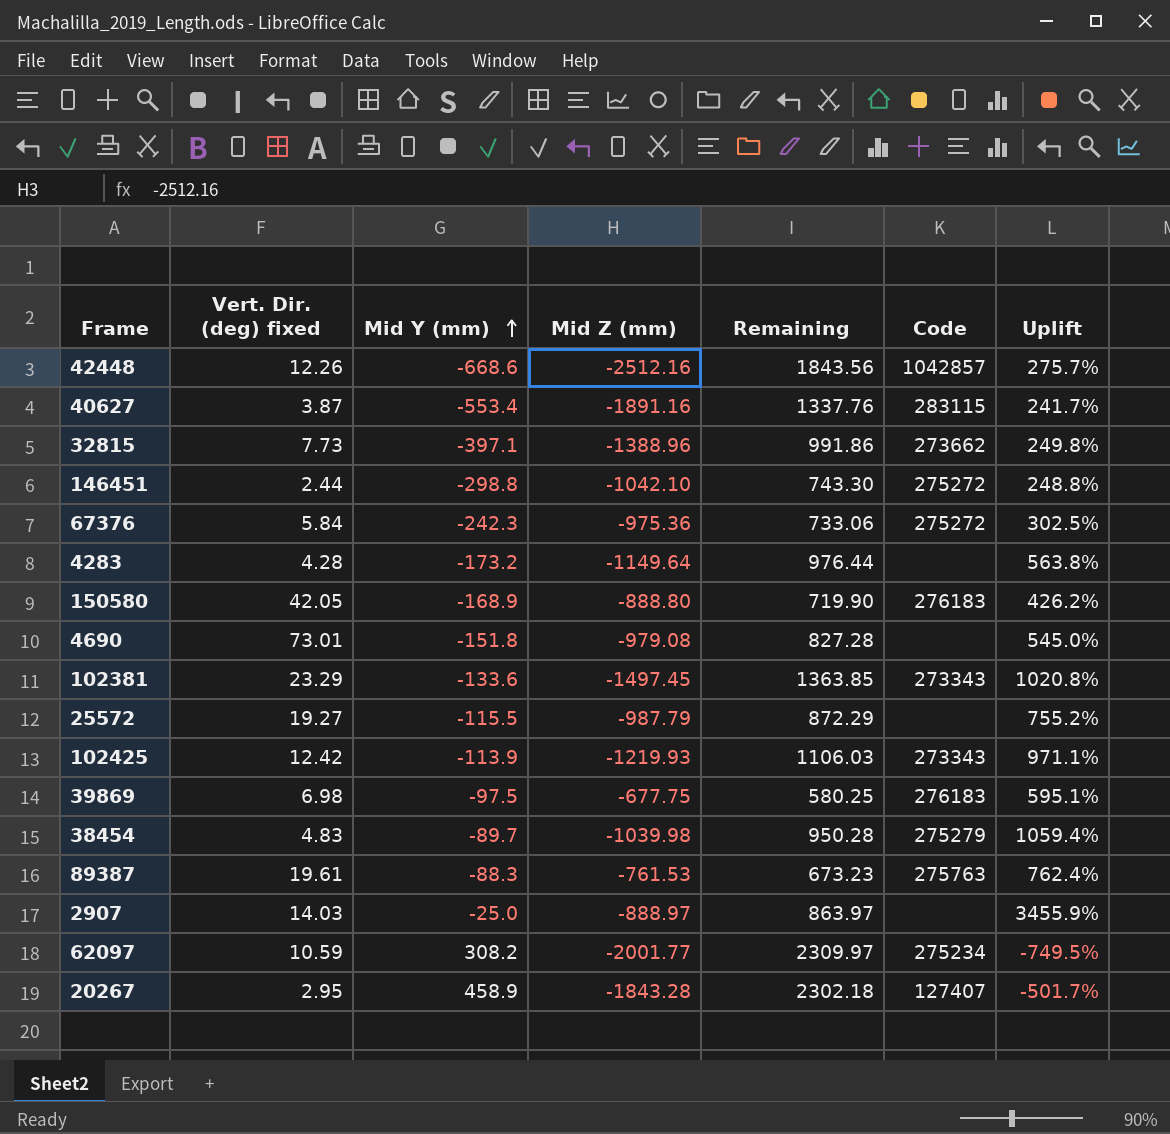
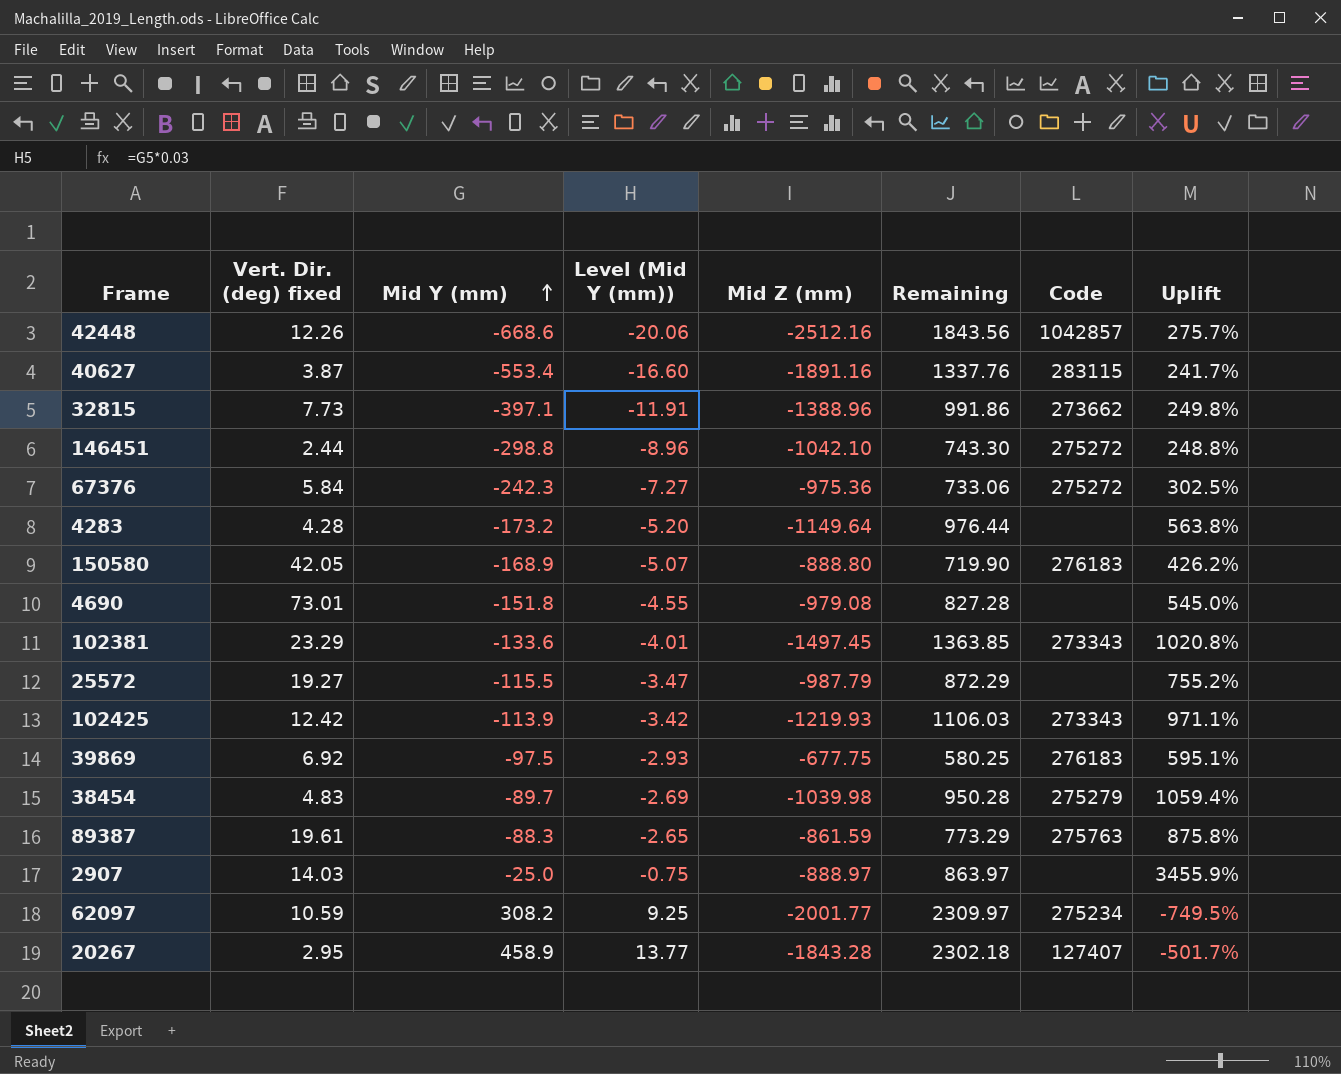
column Level (Mid Y (mm)) | formula: none -> [Mid Y (mm)] * 0.03
39869 | Vert. Dir. (deg) fixed: 6.98 -> 6.92
89387 | Mid Z (mm): -761.53 -> -861.59
89387 | Remaining: 673.23 -> 773.29
89387 | Uplift: 762.4% -> 875.8%

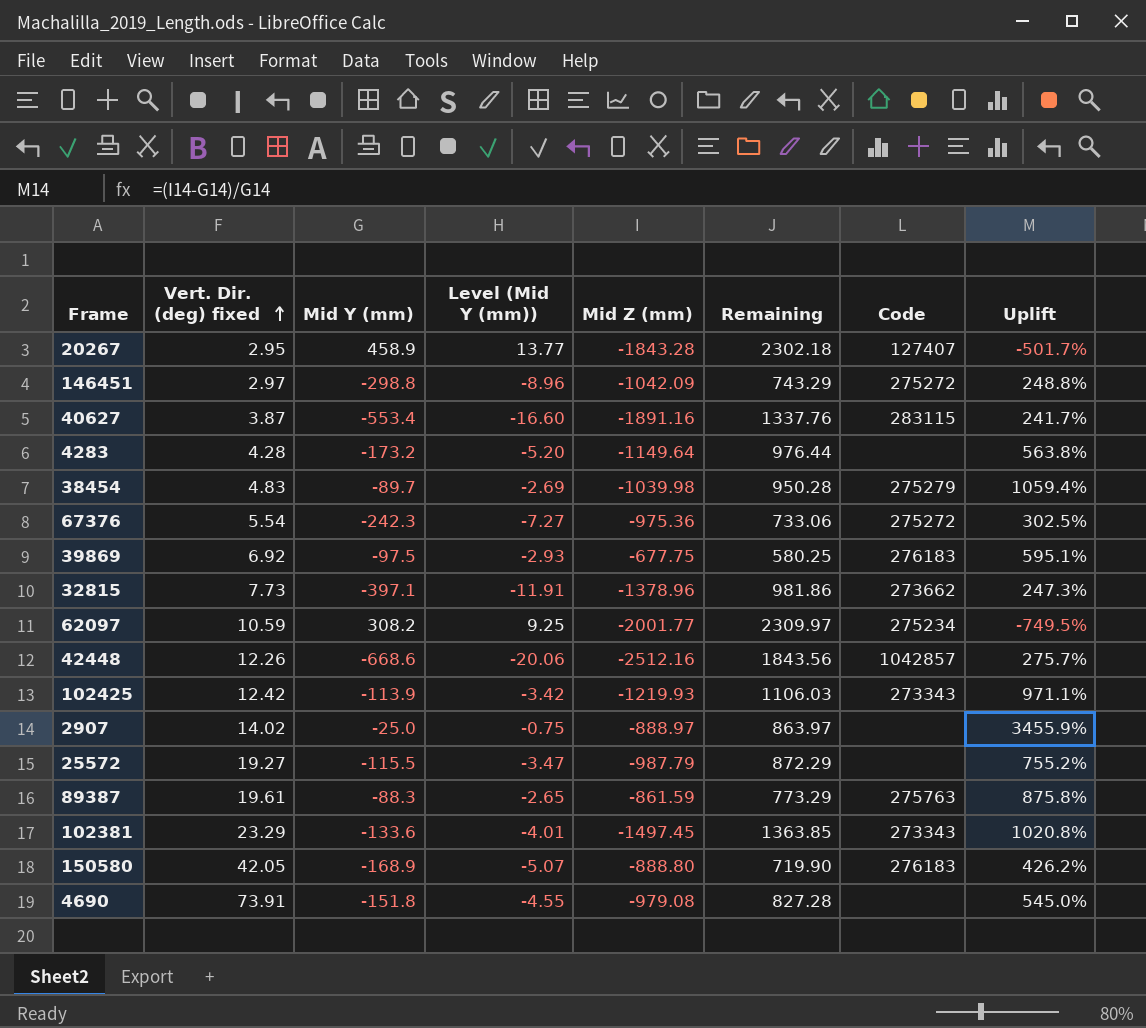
row order: Mid Y (mm) ascending -> Vert. Dir. (deg) fixed ascending
146451 | Vert. Dir. (deg) fixed: 2.44 -> 2.97
146451 | Mid Z (mm): -1042.10 -> -1042.09
146451 | Remaining: 743.30 -> 743.29
67376 | Vert. Dir. (deg) fixed: 5.84 -> 5.54
32815 | Mid Z (mm): -1388.96 -> -1378.96
32815 | Remaining: 991.86 -> 981.86
32815 | Uplift: 249.8% -> 247.3%
2907 | Vert. Dir. (deg) fixed: 14.03 -> 14.02
4690 | Vert. Dir. (deg) fixed: 73.01 -> 73.91

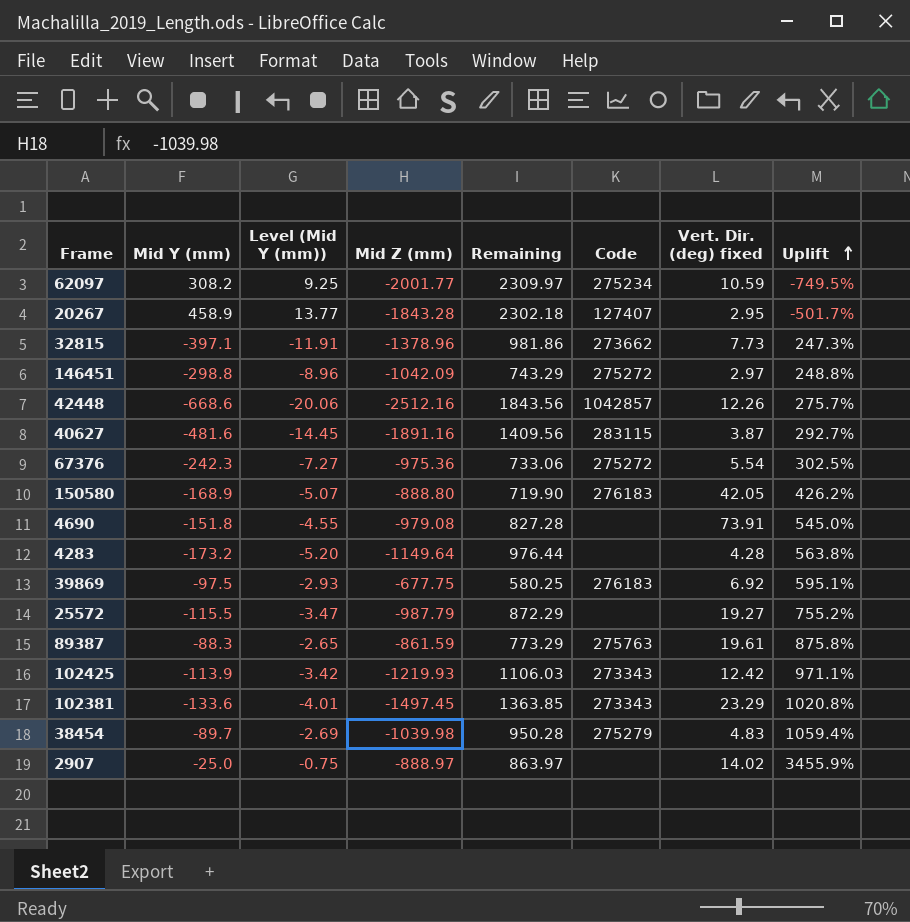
row order: Vert. Dir. (deg) fixed ascending -> Uplift ascending
column Vert. Dir. (deg) fixed | position: 2 -> 7
40627 | Mid Y (mm): -553.4 -> -481.6
40627 | Level (Mid Y (mm)): -16.60 -> -14.45
40627 | Remaining: 1337.76 -> 1409.56
40627 | Uplift: 241.7% -> 292.7%

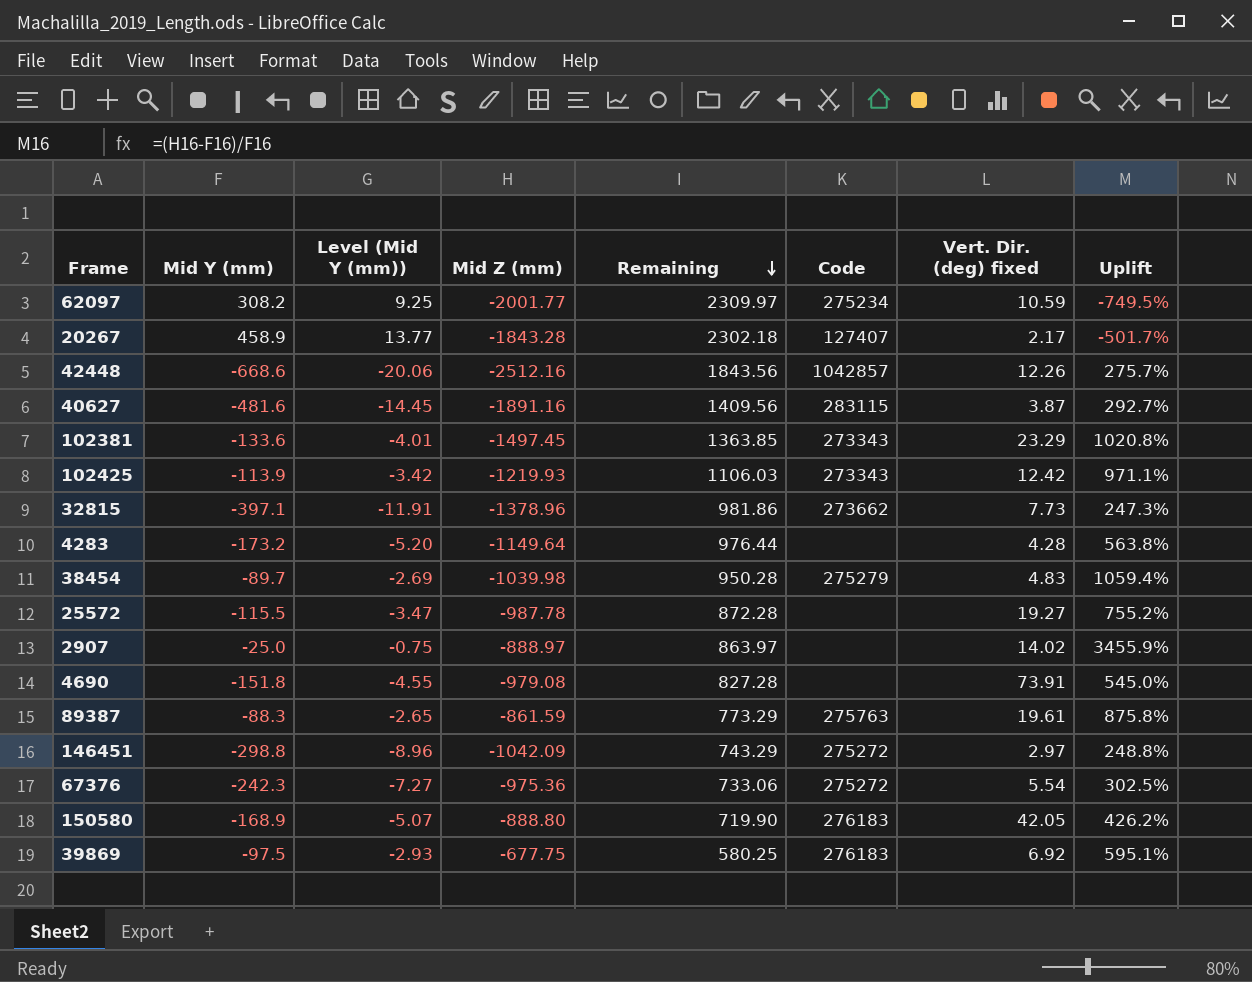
row order: Uplift ascending -> Remaining descending
20267 | Vert. Dir. (deg) fixed: 2.95 -> 2.17
25572 | Mid Z (mm): -987.79 -> -987.78
25572 | Remaining: 872.29 -> 872.28

